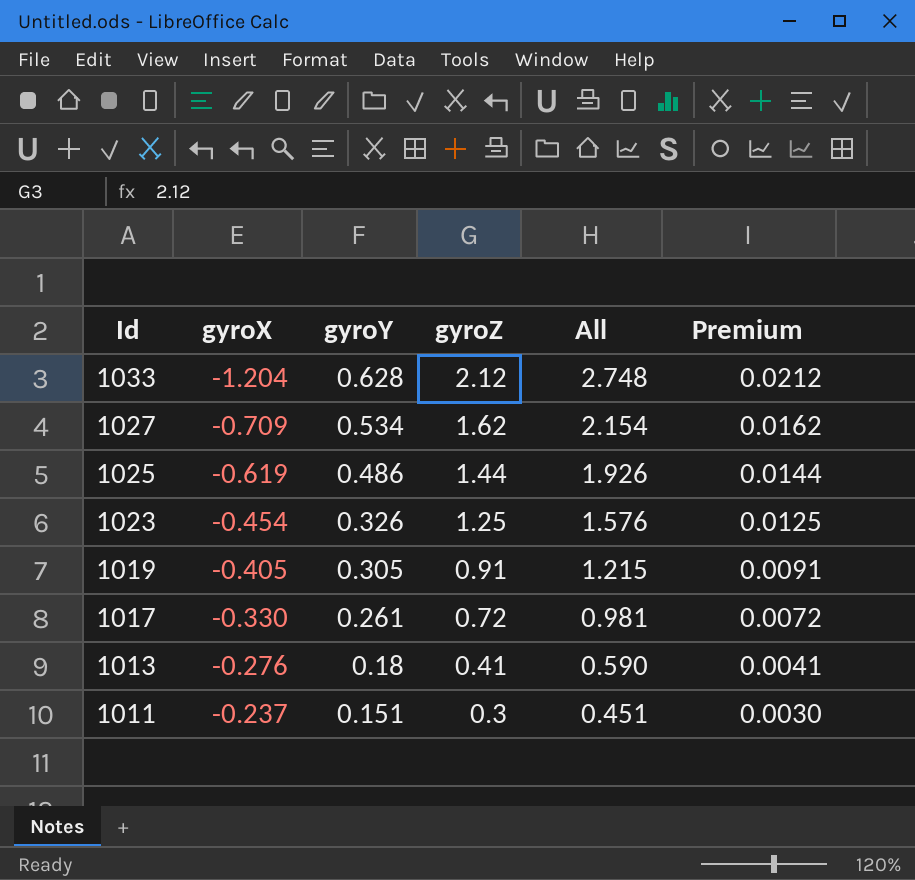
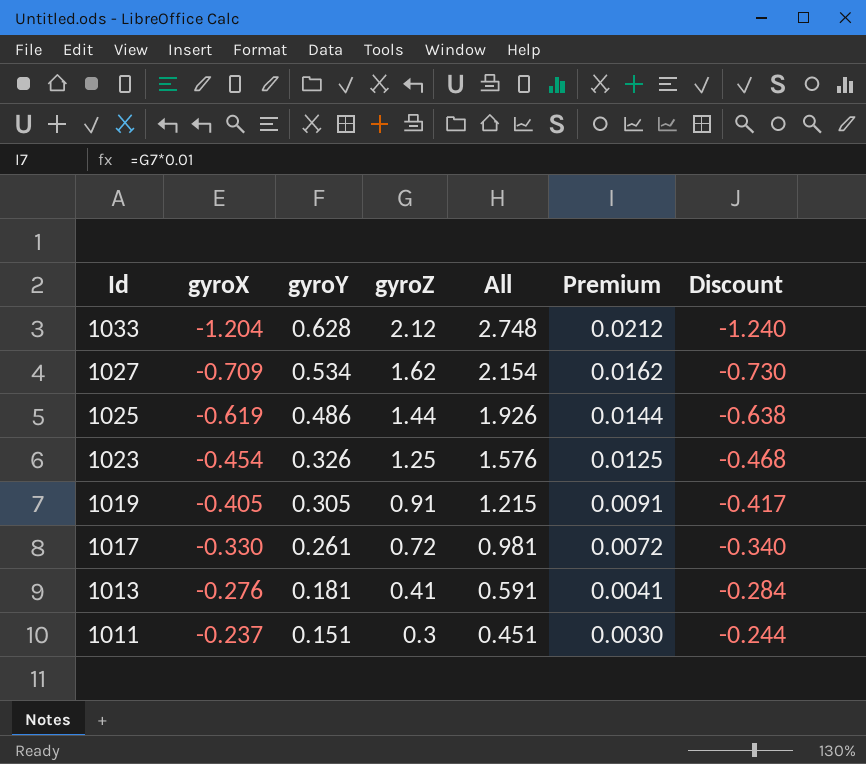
column Discount | formula: none -> [gyroX] * 1.03
1013 | gyroY: 0.18 -> 0.181
1013 | All: 0.590 -> 0.591

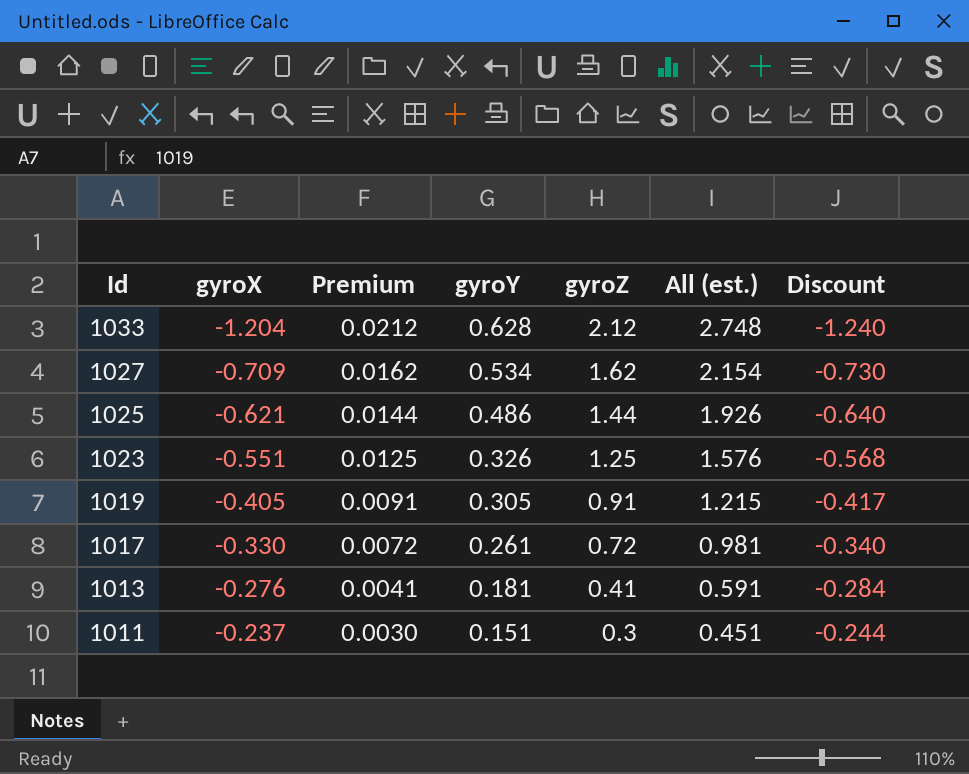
column Premium | position: 6 -> 3
column name: All -> All (est.)
1025 | gyroX: -0.619 -> -0.621
1025 | Discount: -0.638 -> -0.640
1023 | gyroX: -0.454 -> -0.551
1023 | Discount: -0.468 -> -0.568

